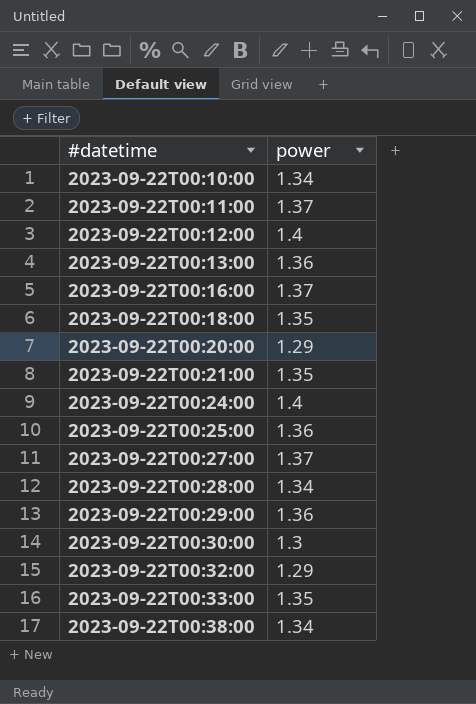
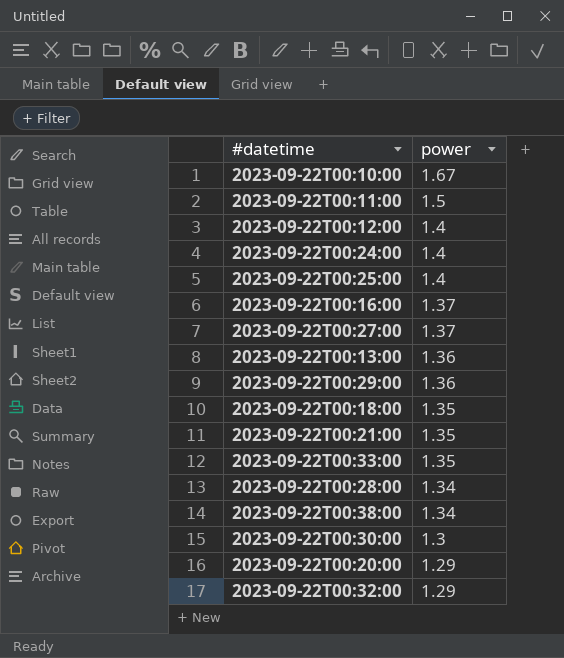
row order: #datetime ascending -> power descending
2023-09-22T00:10:00 | power: 1.34 -> 1.67
2023-09-22T00:11:00 | power: 1.37 -> 1.5
2023-09-22T00:25:00 | power: 1.36 -> 1.4

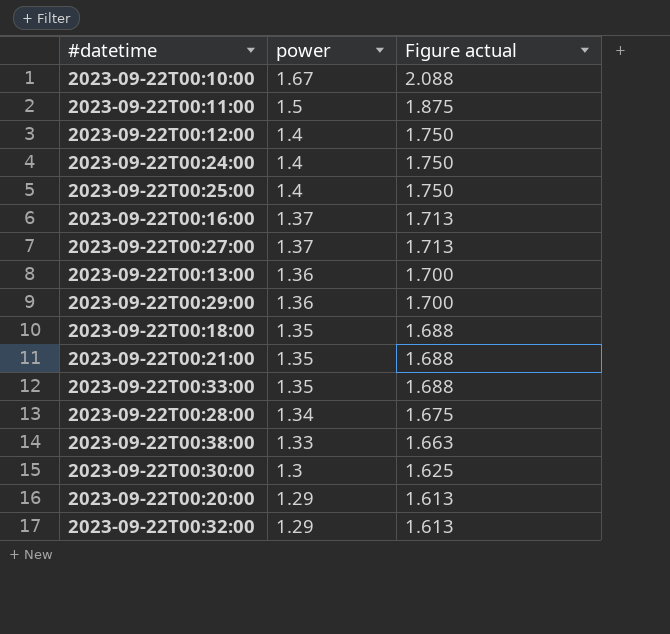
column Figure actual | formula: none -> [power] * 1.25
2023-09-22T00:38:00 | power: 1.34 -> 1.33

